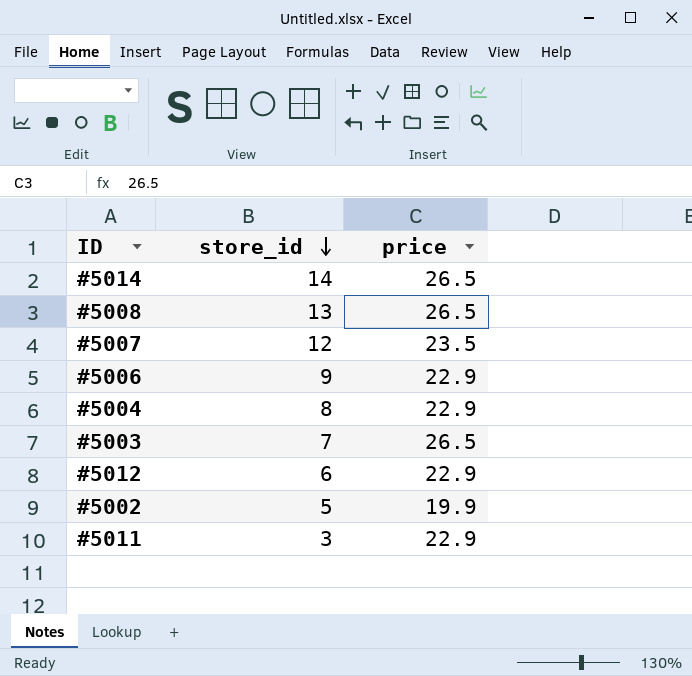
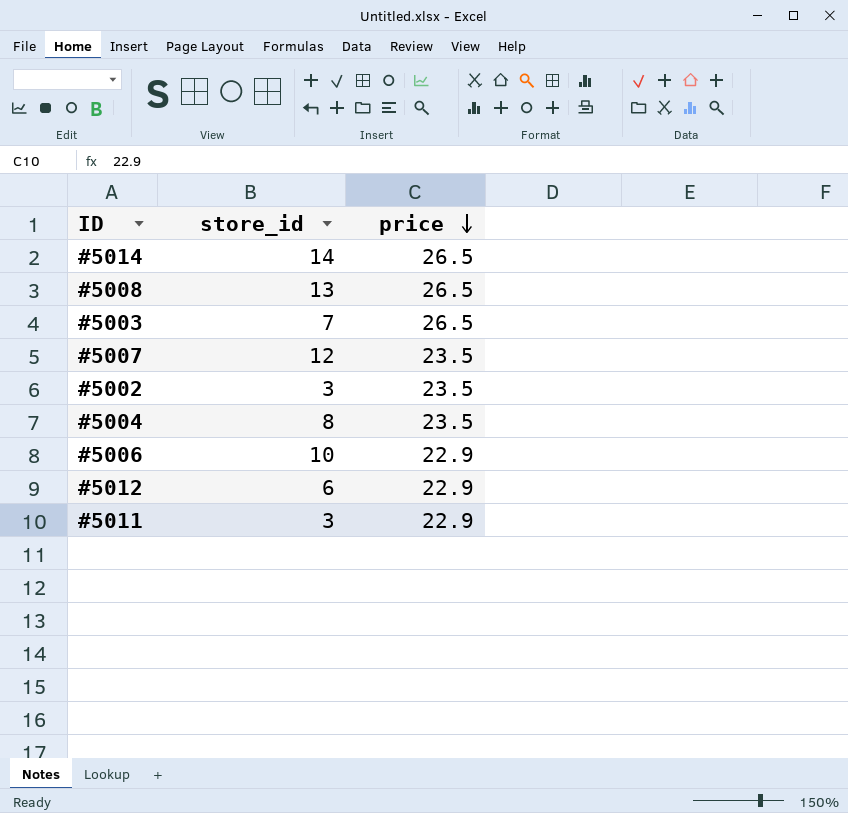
row order: store_id descending -> price descending
#5002 | store_id: 5 -> 3
#5002 | price: 19.9 -> 23.5
#5004 | price: 22.9 -> 23.5
#5006 | store_id: 9 -> 10

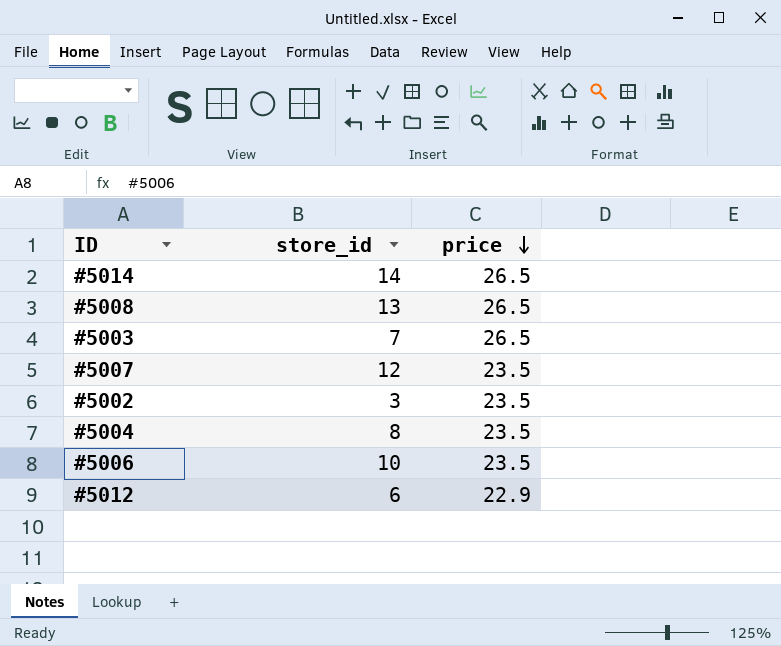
row #5011: 3 | 22.9 -> none
#5006 | price: 22.9 -> 23.5

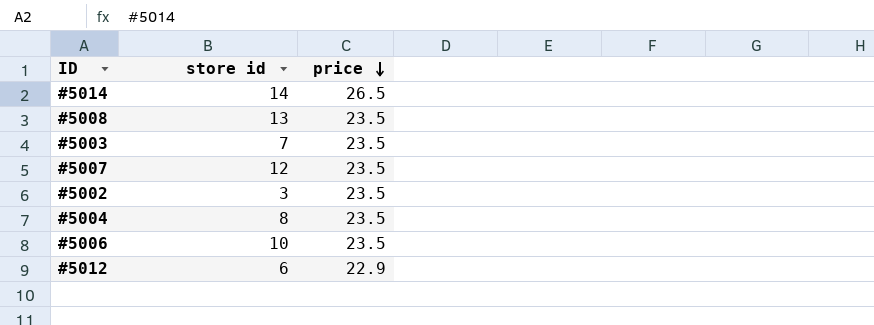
column name: store_id -> store id
#5008 | price: 26.5 -> 23.5
#5003 | price: 26.5 -> 23.5

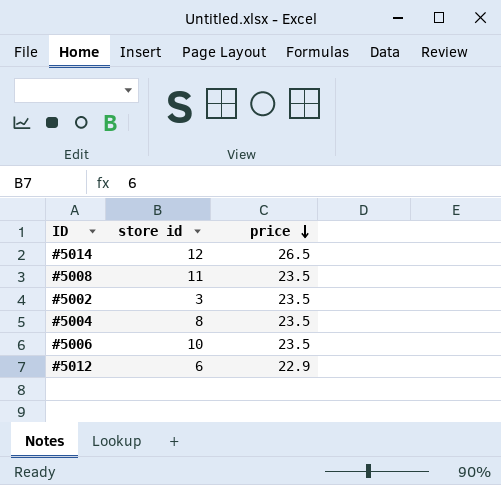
row #5003: 7 | 23.5 -> none
row #5007: 12 | 23.5 -> none
#5014 | store id: 14 -> 12
#5008 | store id: 13 -> 11

